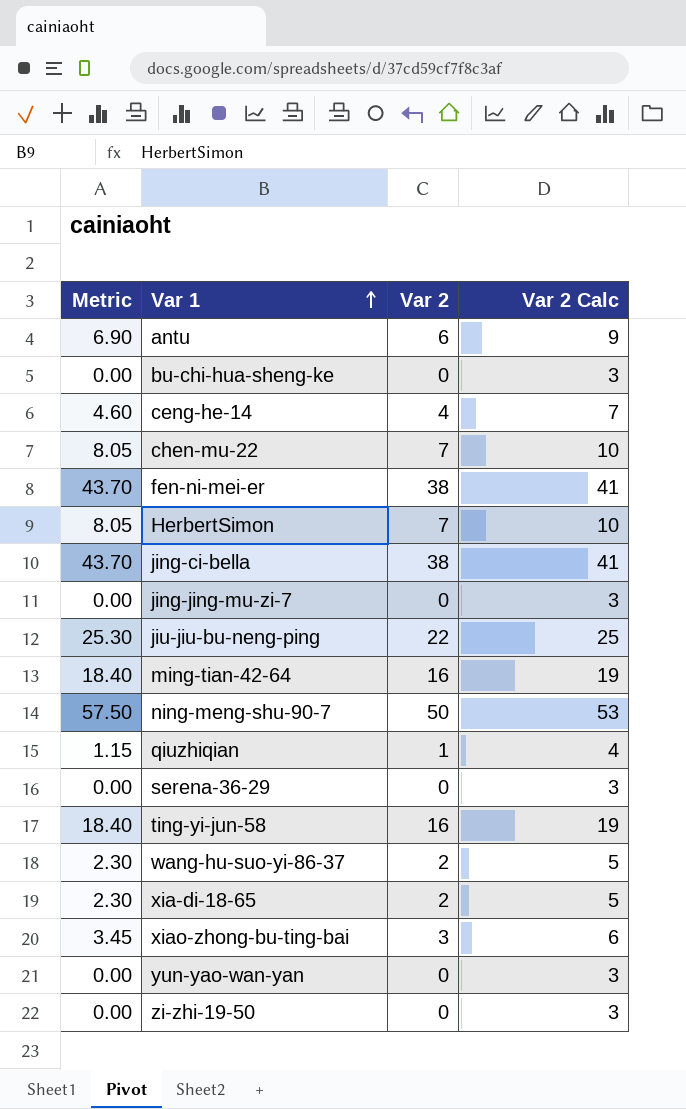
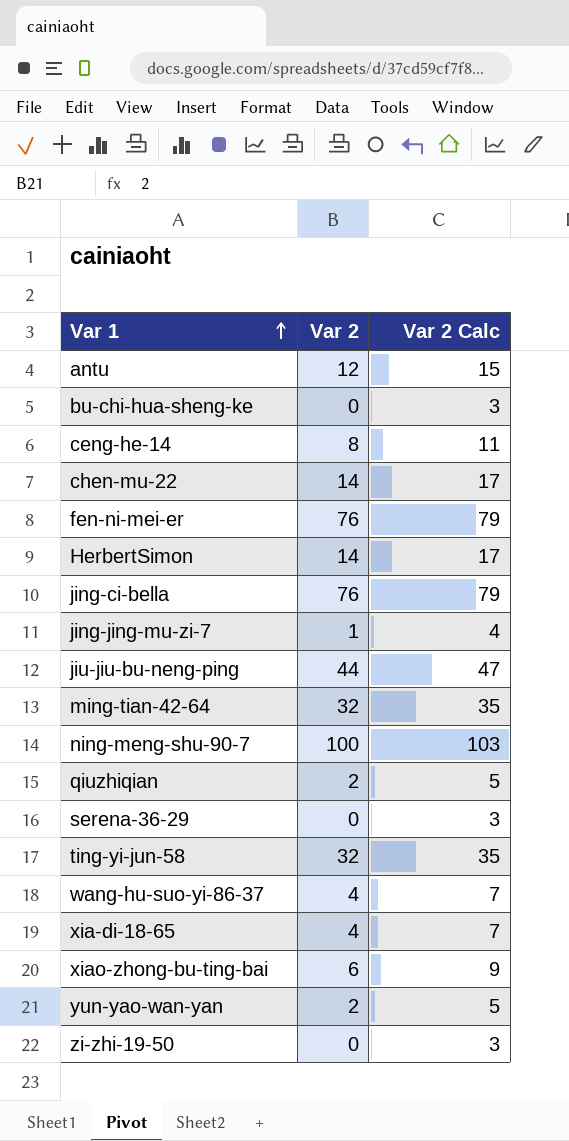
column Metric | formula: [Var 2] * 1.15 -> none
antu | Var 2: 6 -> 12
antu | Var 2 Calc: 9 -> 15
ceng-he-14 | Var 2: 4 -> 8
ceng-he-14 | Var 2 Calc: 7 -> 11
chen-mu-22 | Var 2: 7 -> 14
chen-mu-22 | Var 2 Calc: 10 -> 17
fen-ni-mei-er | Var 2: 38 -> 76
fen-ni-mei-er | Var 2 Calc: 41 -> 79
HerbertSimon | Var 2: 7 -> 14
HerbertSimon | Var 2 Calc: 10 -> 17
jing-ci-bella | Var 2: 38 -> 76
jing-ci-bella | Var 2 Calc: 41 -> 79
jing-jing-mu-zi-7 | Var 2: 0 -> 1
jing-jing-mu-zi-7 | Var 2 Calc: 3 -> 4
jiu-jiu-bu-neng-ping | Var 2: 22 -> 44
jiu-jiu-bu-neng-ping | Var 2 Calc: 25 -> 47
ming-tian-42-64 | Var 2: 16 -> 32
ming-tian-42-64 | Var 2 Calc: 19 -> 35
ning-meng-shu-90-7 | Var 2: 50 -> 100
ning-meng-shu-90-7 | Var 2 Calc: 53 -> 103
qiuzhiqian | Var 2: 1 -> 2
qiuzhiqian | Var 2 Calc: 4 -> 5
ting-yi-jun-58 | Var 2: 16 -> 32
ting-yi-jun-58 | Var 2 Calc: 19 -> 35
wang-hu-suo-yi-86-37 | Var 2: 2 -> 4
wang-hu-suo-yi-86-37 | Var 2 Calc: 5 -> 7
xia-di-18-65 | Var 2: 2 -> 4
xia-di-18-65 | Var 2 Calc: 5 -> 7
xiao-zhong-bu-ting-bai | Var 2: 3 -> 6
xiao-zhong-bu-ting-bai | Var 2 Calc: 6 -> 9
yun-yao-wan-yan | Var 2: 0 -> 2
yun-yao-wan-yan | Var 2 Calc: 3 -> 5

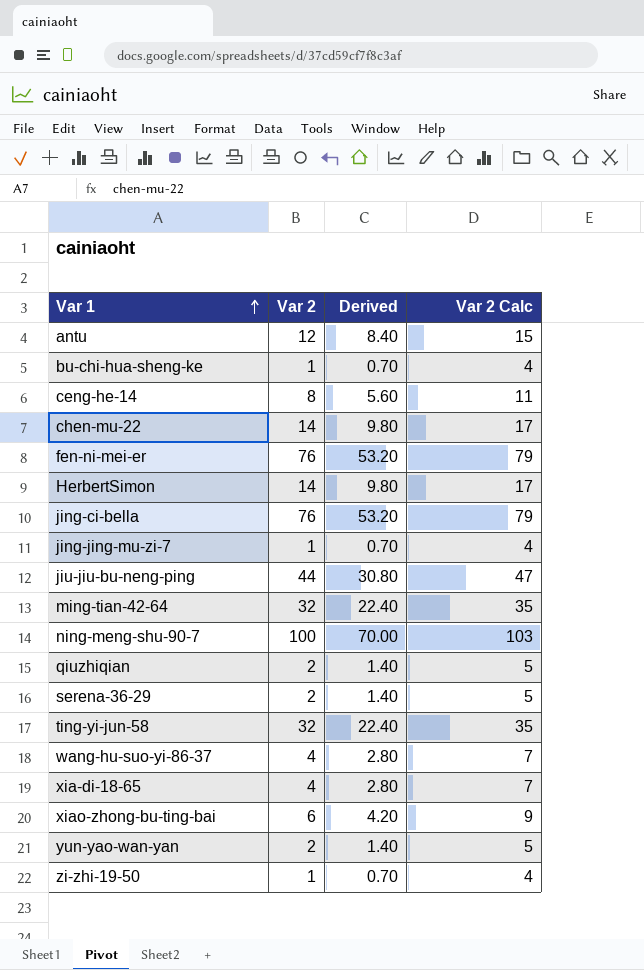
column Derived | formula: none -> [Var 2] * 0.7
bu-chi-hua-sheng-ke | Var 2: 0 -> 1
bu-chi-hua-sheng-ke | Var 2 Calc: 3 -> 4
serena-36-29 | Var 2: 0 -> 2
serena-36-29 | Var 2 Calc: 3 -> 5
zi-zhi-19-50 | Var 2: 0 -> 1
zi-zhi-19-50 | Var 2 Calc: 3 -> 4

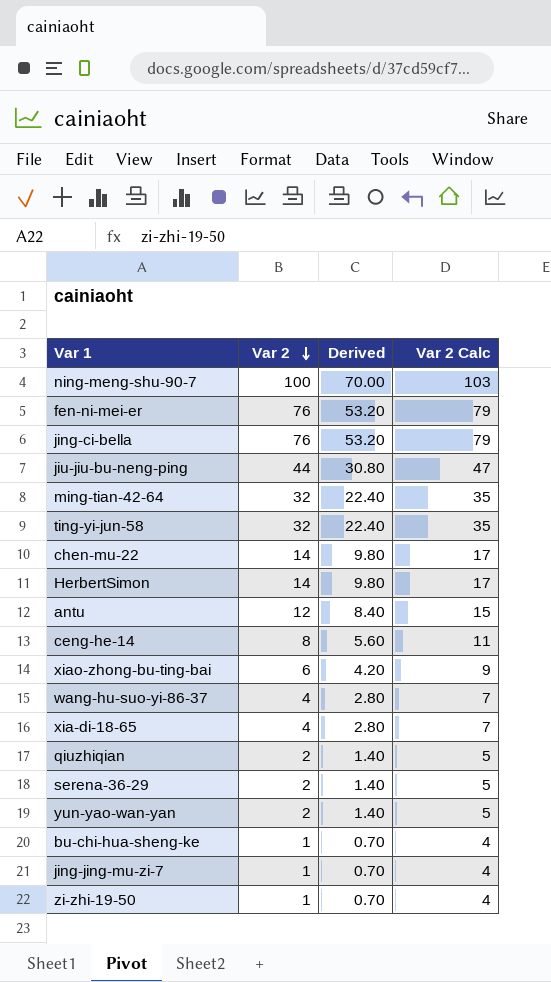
row order: Var 1 ascending -> Var 2 descending

